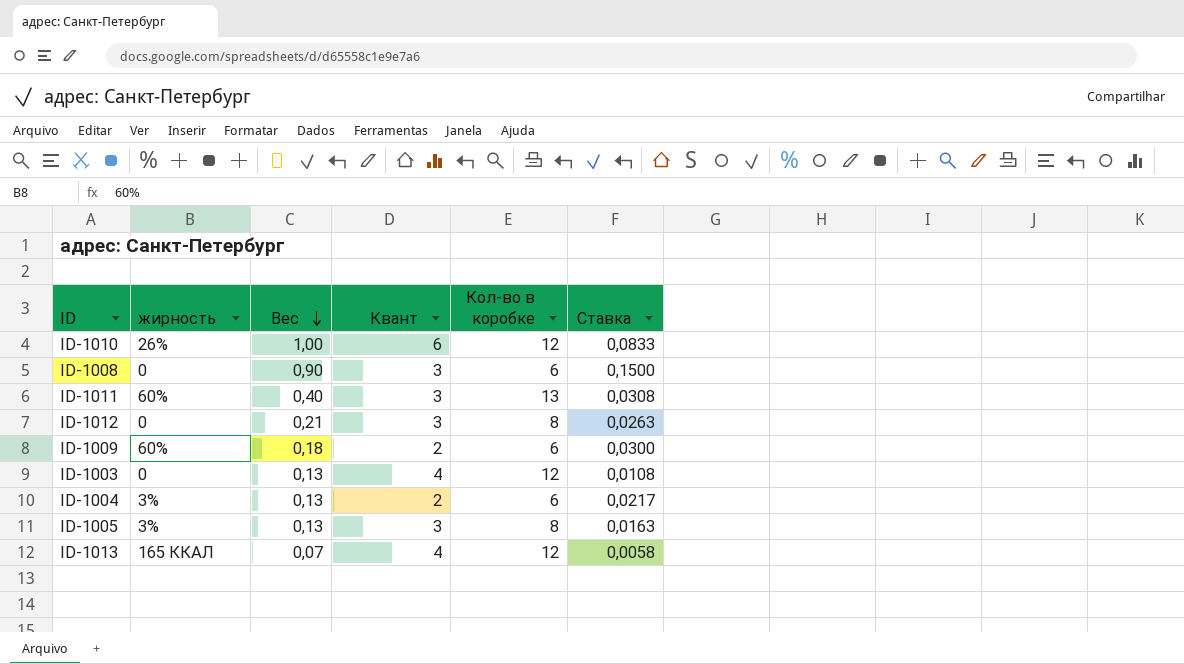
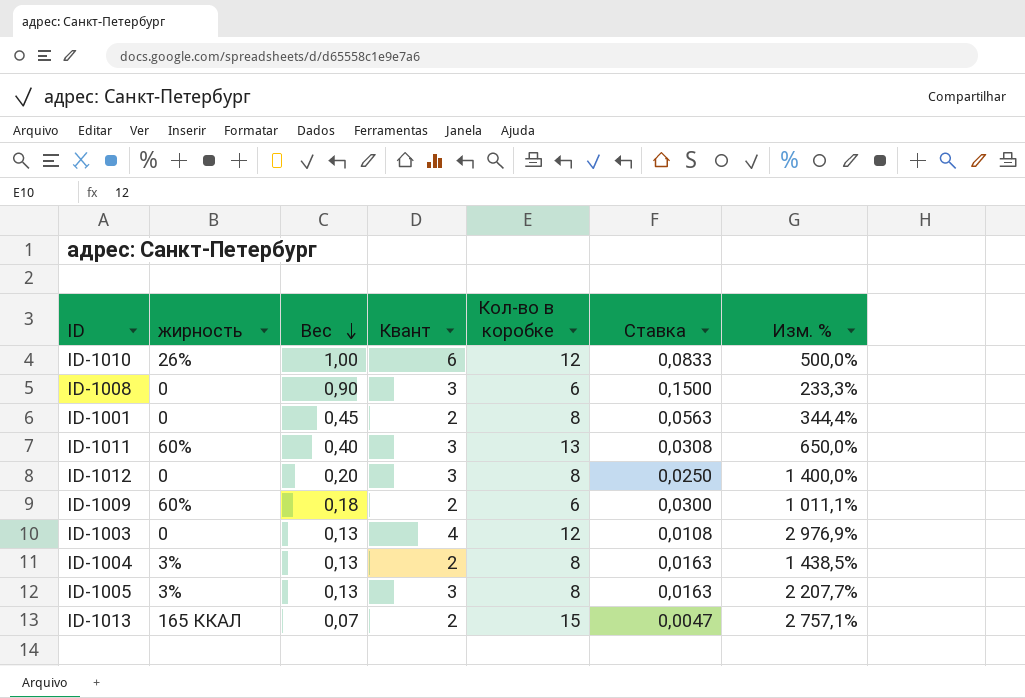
column Изм. % | formula: none -> ([Квант] - [Вес]) / [Вес]
row ID-1001: none -> 0 | 0,45 | 2 | 8 | 0,0563 | 344,4%
ID-1012 | Вес: 0,21 -> 0,20
ID-1012 | Ставка: 0,0263 -> 0,0250
ID-1004 | Кол-во в коробке: 6 -> 8
ID-1004 | Ставка: 0,0217 -> 0,0163
ID-1013 | Квант: 4 -> 2
ID-1013 | Кол-во в коробке: 12 -> 15
ID-1013 | Ставка: 0,0058 -> 0,0047

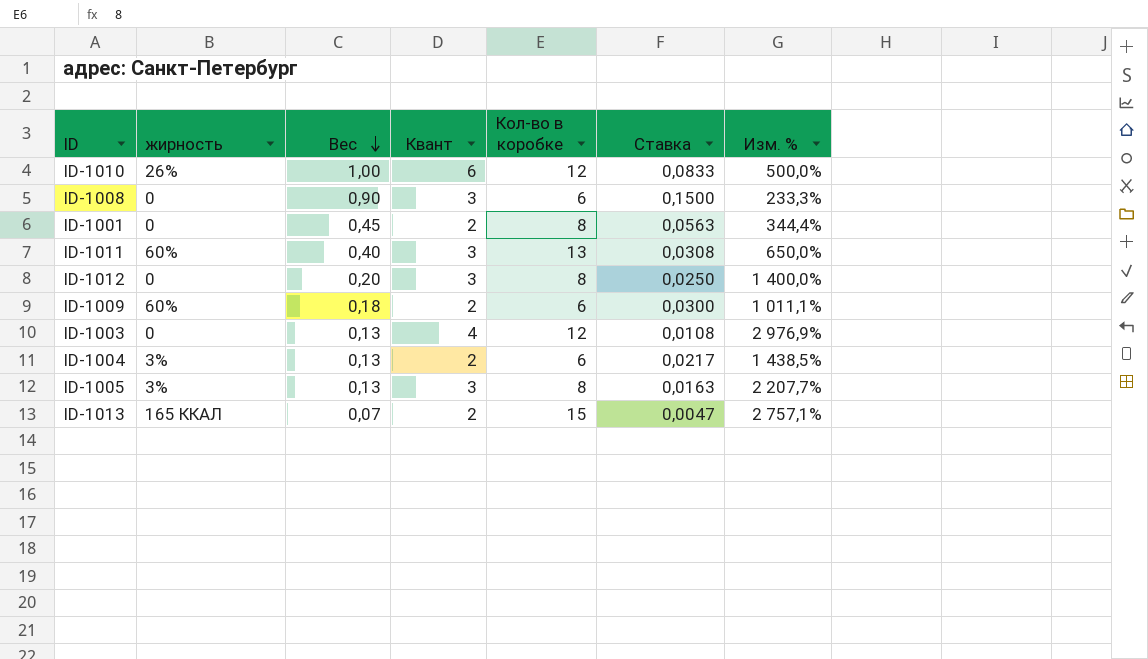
ID-1004 | Кол-во в коробке: 8 -> 6
ID-1004 | Ставка: 0,0163 -> 0,0217

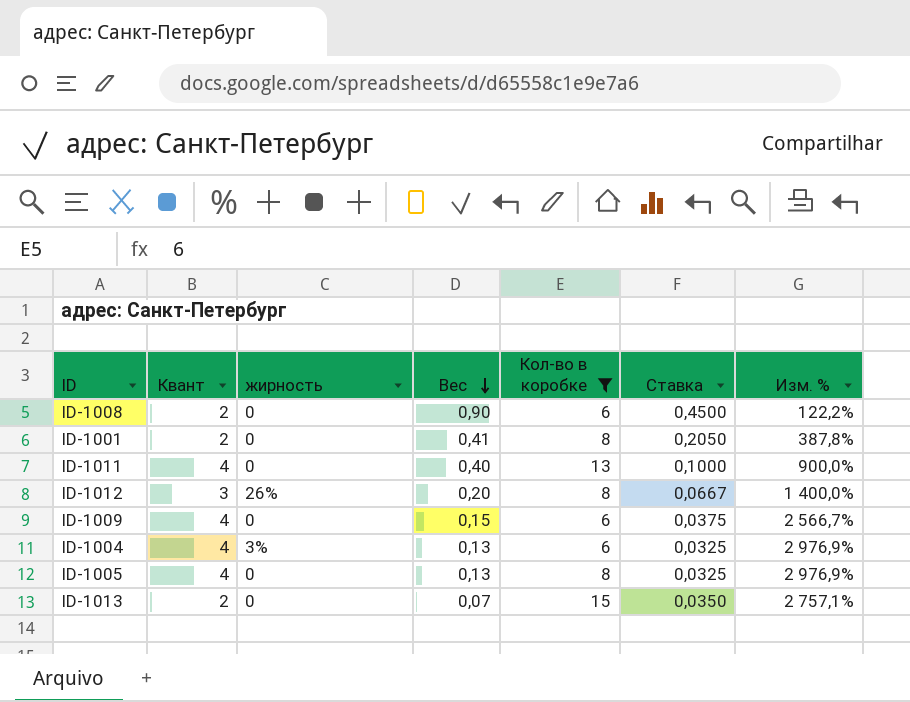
filter: none -> Кол-во в коробке != 12
column Квант | position: 4 -> 2
column Ставка | formula: [Вес] / [Кол-во в коробке] -> [Вес] / [Квант]
ID-1008 | Квант: 3 -> 2
ID-1008 | Изм. %: 233,3% -> 122,2%
ID-1001 | Вес: 0,45 -> 0,41
ID-1001 | Изм. %: 344,4% -> 387,8%
ID-1011 | Квант: 3 -> 4
ID-1011 | жирность: 60% -> 0
ID-1011 | Изм. %: 650,0% -> 900,0%
ID-1012 | жирность: 0 -> 26%
ID-1009 | Квант: 2 -> 4
ID-1009 | жирность: 60% -> 0
ID-1009 | Вес: 0,18 -> 0,15
ID-1009 | Изм. %: 1 011,1% -> 2 566,7%
ID-1004 | Квант: 2 -> 4
ID-1004 | Изм. %: 1 438,5% -> 2 976,9%
ID-1005 | Квант: 3 -> 4
ID-1005 | жирность: 3% -> 0
ID-1005 | Изм. %: 2 207,7% -> 2 976,9%
ID-1013 | жирность: 165 ККАЛ -> 0

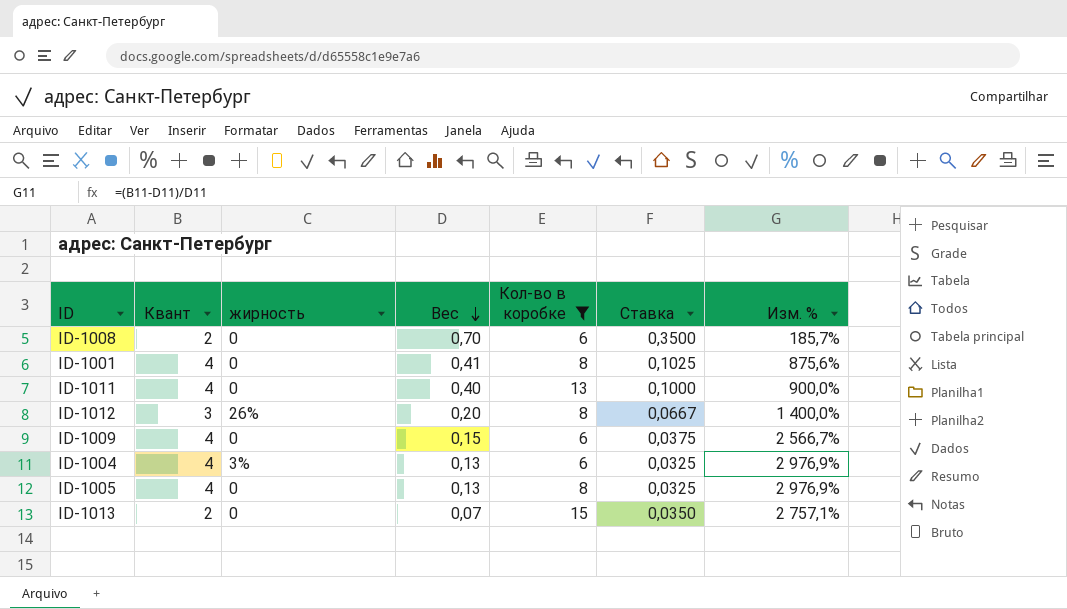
ID-1008 | Вес: 0,90 -> 0,70
ID-1008 | Ставка: 0,4500 -> 0,3500
ID-1008 | Изм. %: 122,2% -> 185,7%
ID-1001 | Квант: 2 -> 4
ID-1001 | Ставка: 0,2050 -> 0,1025
ID-1001 | Изм. %: 387,8% -> 875,6%

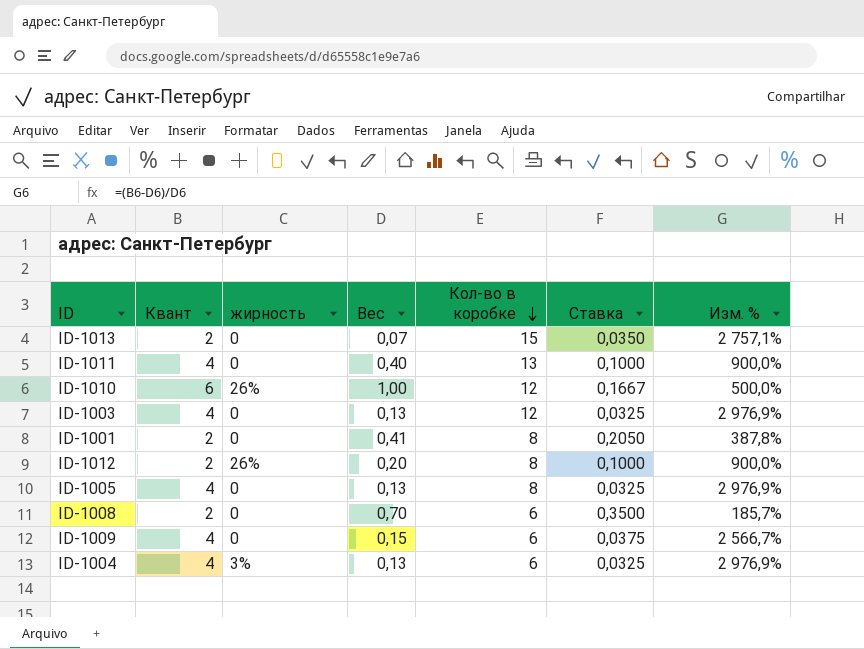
filter: Кол-во в коробке != 12 -> none
row order: Вес descending -> Кол-во в коробке descending
ID-1001 | Квант: 4 -> 2
ID-1001 | Ставка: 0,1025 -> 0,2050
ID-1001 | Изм. %: 875,6% -> 387,8%
ID-1012 | Квант: 3 -> 2
ID-1012 | Ставка: 0,0667 -> 0,1000
ID-1012 | Изм. %: 1 400,0% -> 900,0%

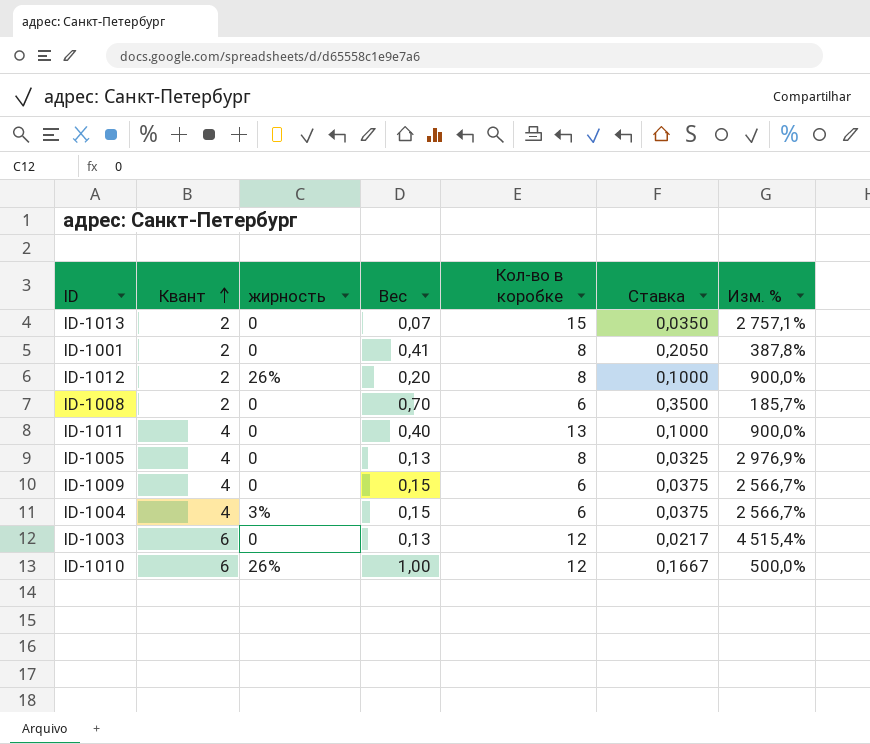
row order: Кол-во в коробке descending -> Квант ascending
ID-1004 | Вес: 0,13 -> 0,15
ID-1004 | Ставка: 0,0325 -> 0,0375
ID-1004 | Изм. %: 2 976,9% -> 2 566,7%
ID-1003 | Квант: 4 -> 6
ID-1003 | Ставка: 0,0325 -> 0,0217
ID-1003 | Изм. %: 2 976,9% -> 4 515,4%

